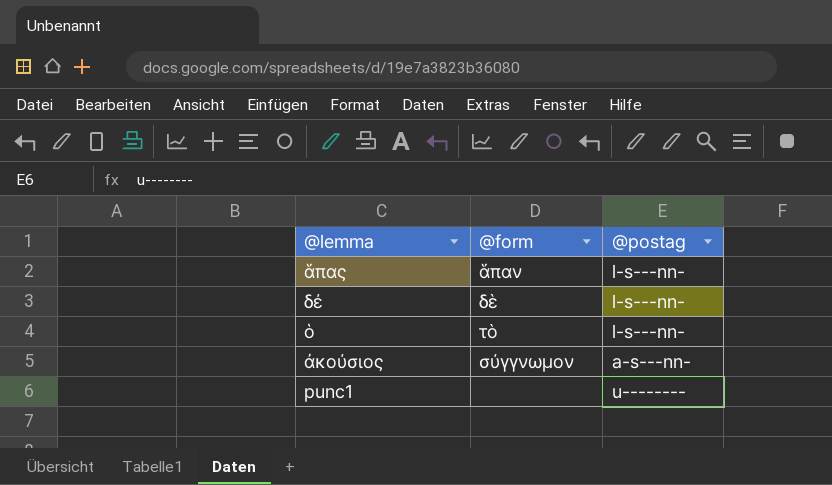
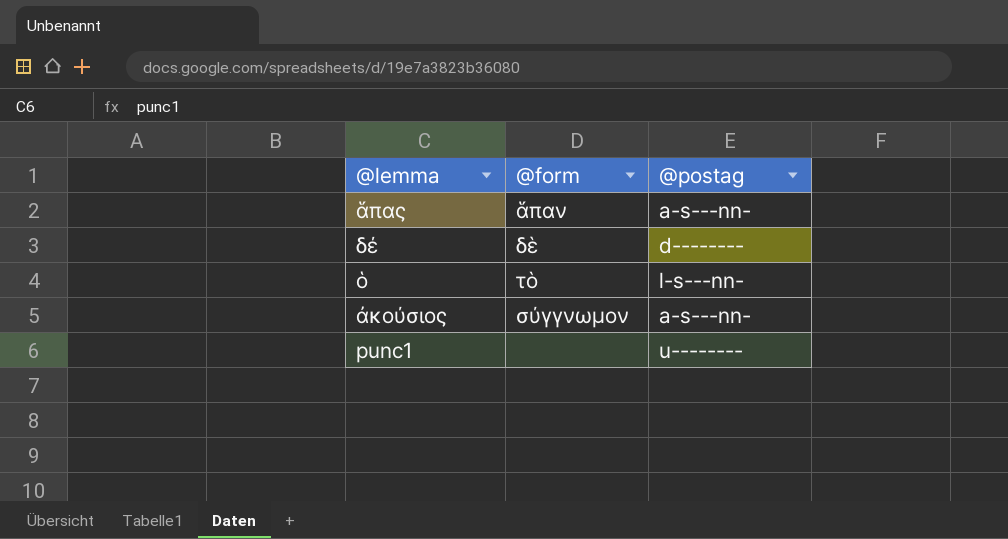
ἅπας | @postag: l-s---nn- -> a-s---nn-
δέ | @postag: l-s---nn- -> d--------

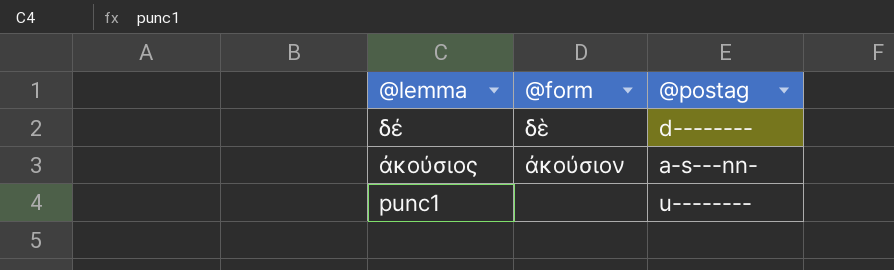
row ἅπας: ἅπαν | a-s---nn- -> none
row ὁ: τὸ | l-s---nn- -> none
ἀκούσιος | @form: σύγγνωμον -> ἀκούσιον

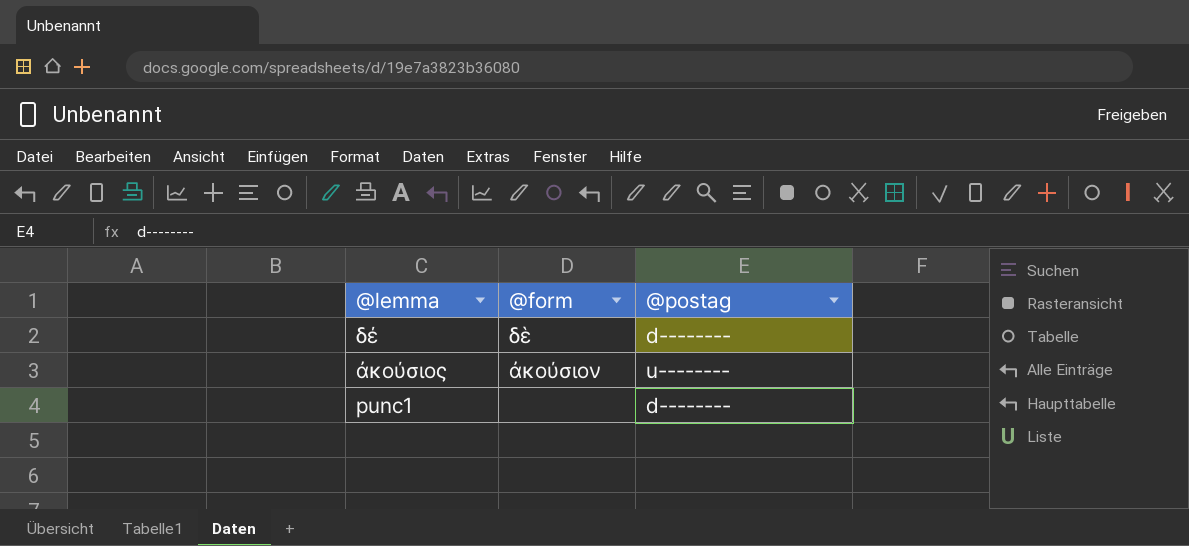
ἀκούσιος | @postag: a-s---nn- -> u--------
punc1 | @postag: u-------- -> d--------

